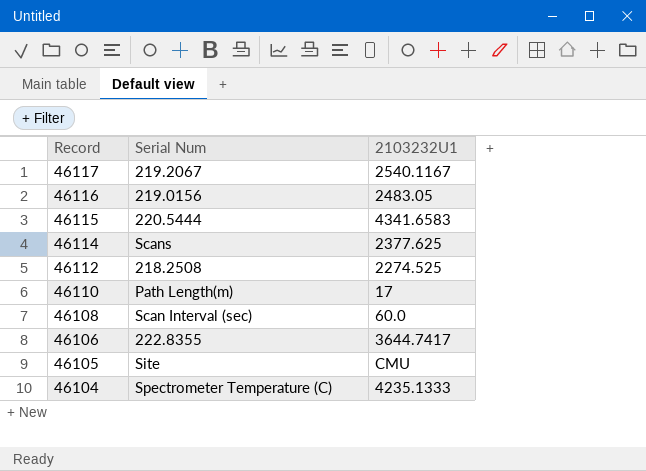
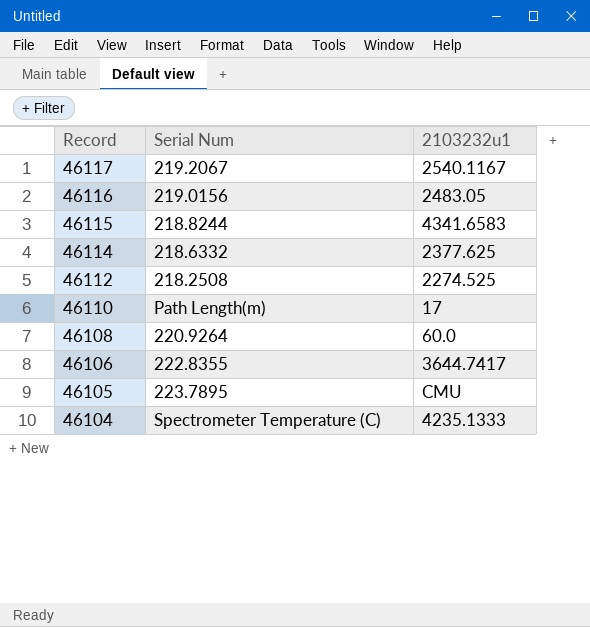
column name: 2103232U1 -> 2103232u1
46115 | Serial Num: 220.5444 -> 218.8244
46114 | Serial Num: Scans -> 218.6332
46108 | Serial Num: Scan Interval (sec) -> 220.9264
46105 | Serial Num: Site -> 223.7895

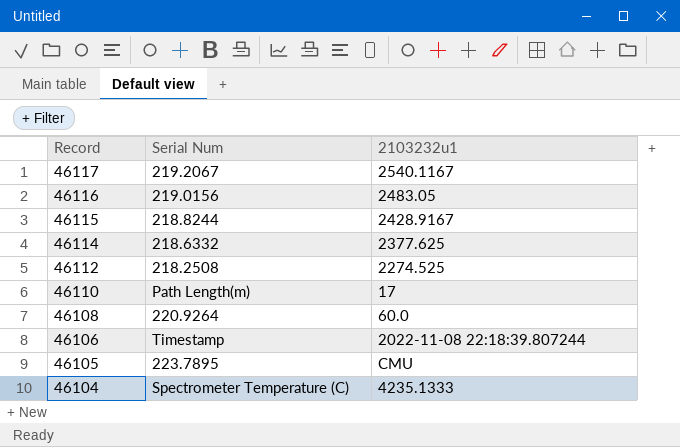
46115 | 2103232u1: 4341.6583 -> 2428.9167
46106 | Serial Num: 222.8355 -> Timestamp
46106 | 2103232u1: 3644.7417 -> 2022-11-08 22:18:39.807244

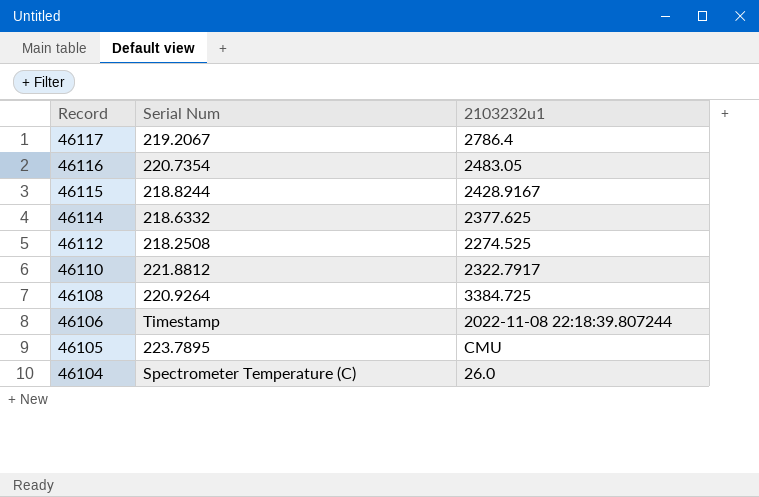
46117 | 2103232u1: 2540.1167 -> 2786.4
46116 | Serial Num: 219.0156 -> 220.7354
46110 | Serial Num: Path Length(m) -> 221.8812
46110 | 2103232u1: 17 -> 2322.7917
46108 | 2103232u1: 60.0 -> 3384.725
46104 | 2103232u1: 4235.1333 -> 26.0

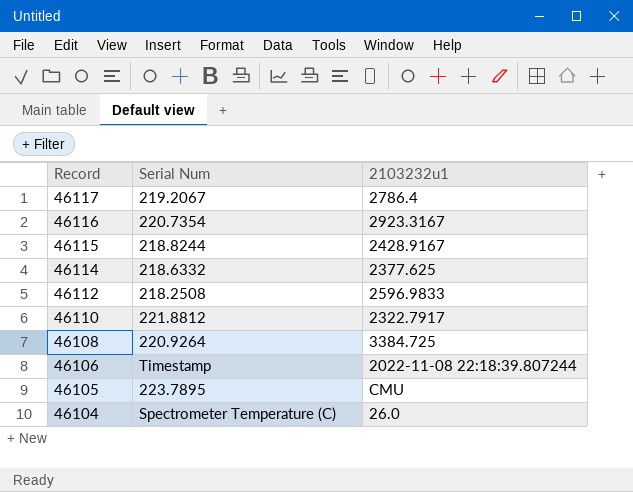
46116 | 2103232u1: 2483.05 -> 2923.3167
46112 | 2103232u1: 2274.525 -> 2596.9833

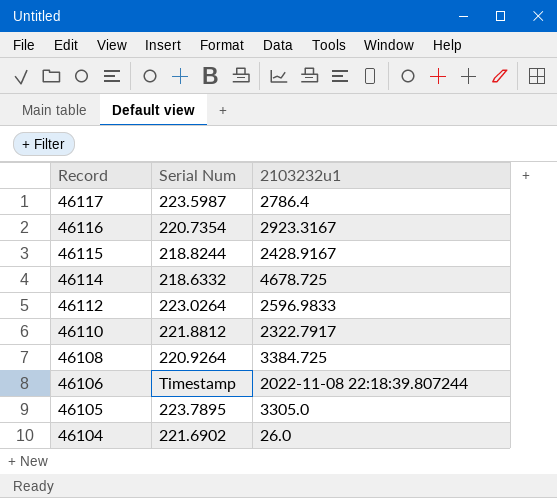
46117 | Serial Num: 219.2067 -> 223.5987
46114 | 2103232u1: 2377.625 -> 4678.725
46112 | Serial Num: 218.2508 -> 223.0264
46105 | 2103232u1: CMU -> 3305.0
46104 | Serial Num: Spectrometer Temperature (C) -> 221.6902

